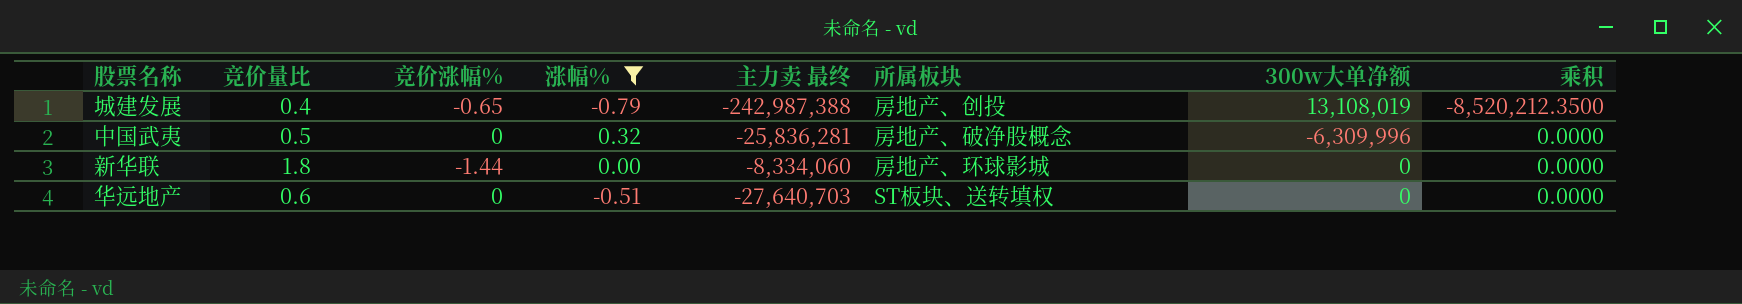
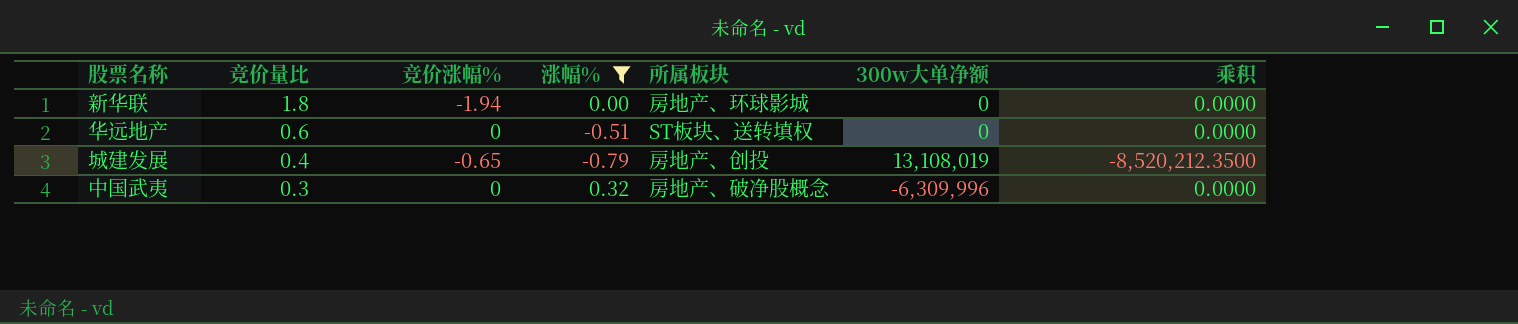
row order: 乘积 ascending -> 竞价量比 descending
column 主力卖 最终 | position: 5 -> none
新华联 | 竞价涨幅%: -1.44 -> -1.94
中国武夷 | 竞价量比: 0.5 -> 0.3

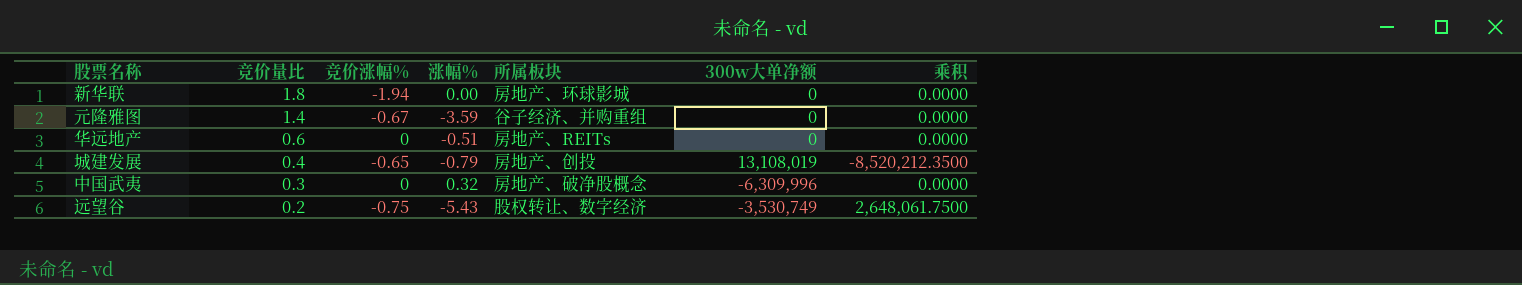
filter: 涨幅% >= -0.79 -> none
华远地产 | 所属板块: ST板块、送转填权 -> 房地产、REITs

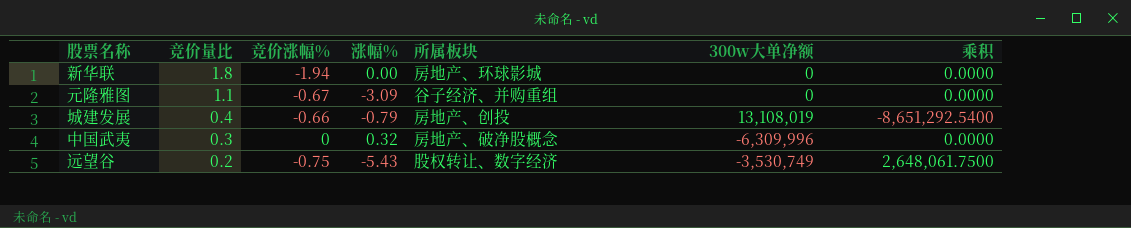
row 华远地产: 0.6 | 0 | -0.51 | 房地产、REITs | 0 | 0.0000 -> none
元隆雅图 | 竞价量比: 1.4 -> 1.1
元隆雅图 | 涨幅%: -3.59 -> -3.09
城建发展 | 竞价涨幅%: -0.65 -> -0.66
城建发展 | 乘积: -8,520,212.3500 -> -8,651,292.5400

